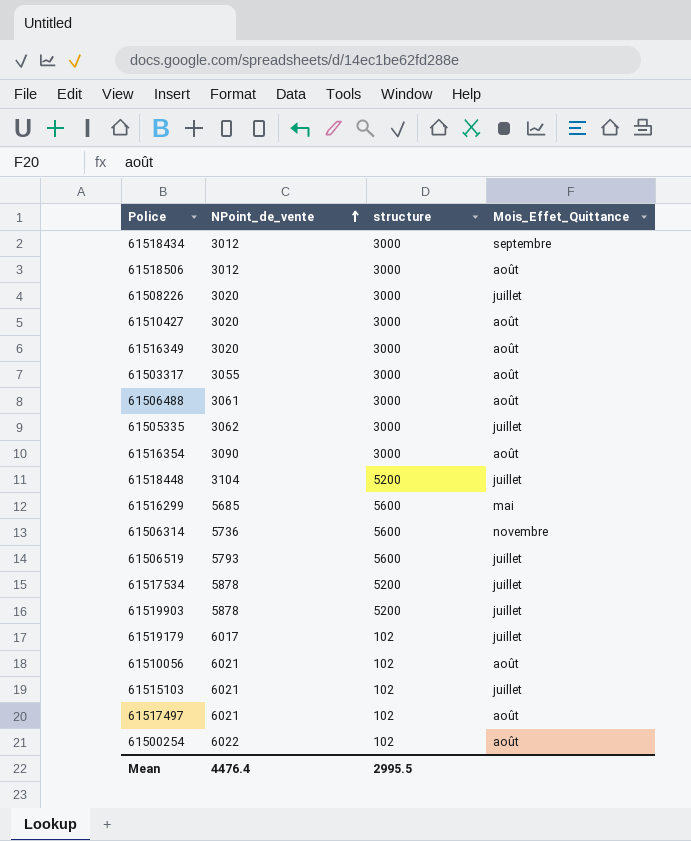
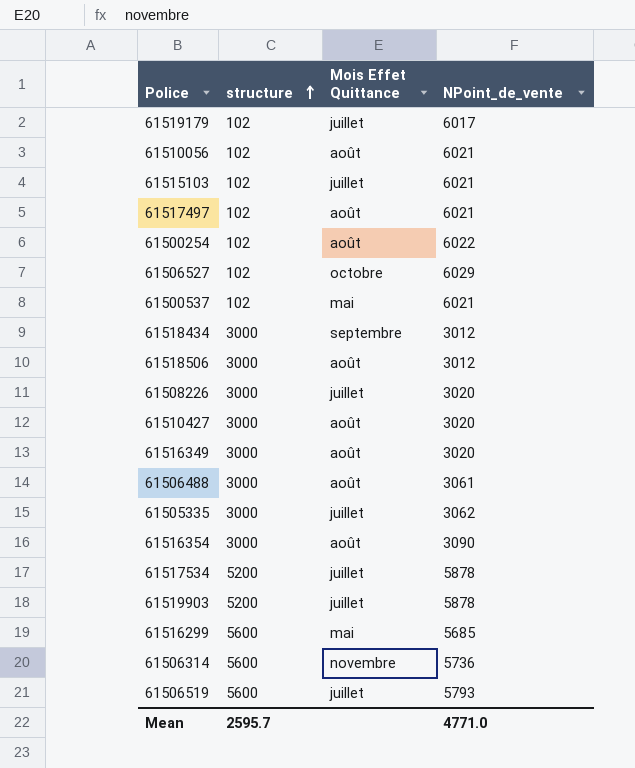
row order: NPoint_de_vente ascending -> structure ascending
column name: Mois_Effet_Quittance -> Mois Effet Quittance
column NPoint_de_vente | position: 2 -> 4
row 61503317: 3055 | 3000 | août -> none
row 61518448: 3104 | 5200 | juillet -> none
row 61506527: none -> 102 | octobre | 6029
row 61500537: none -> 102 | mai | 6021
Mean | structure: 2995.5 -> 2595.7
Mean | NPoint_de_vente: 4476.4 -> 4771.0

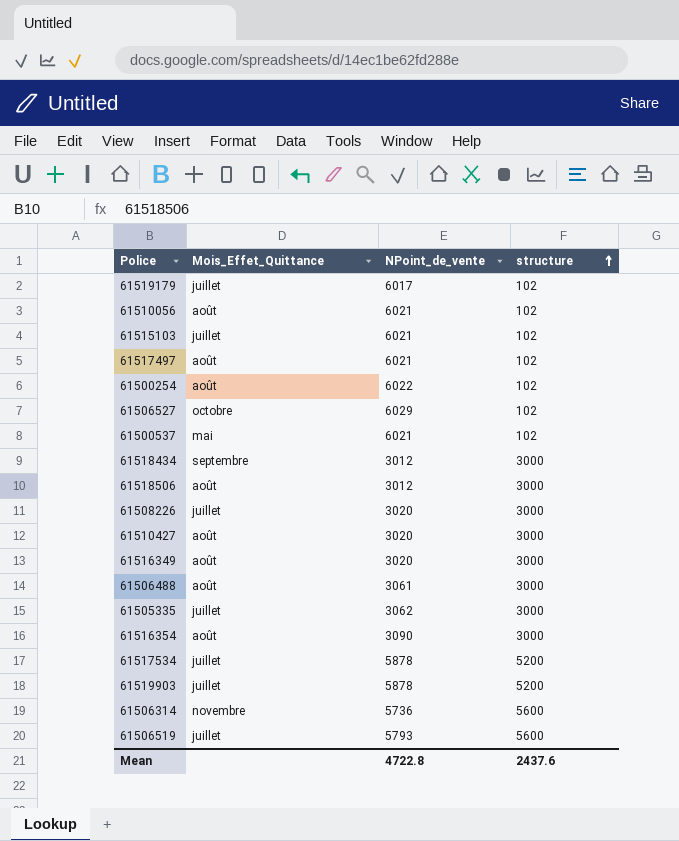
column name: Mois Effet Quittance -> Mois_Effet_Quittance
column structure | position: 2 -> 4
row 61516299: 5600 | mai | 5685 -> none
Mean | NPoint_de_vente: 4771.0 -> 4722.8
Mean | structure: 2595.7 -> 2437.6

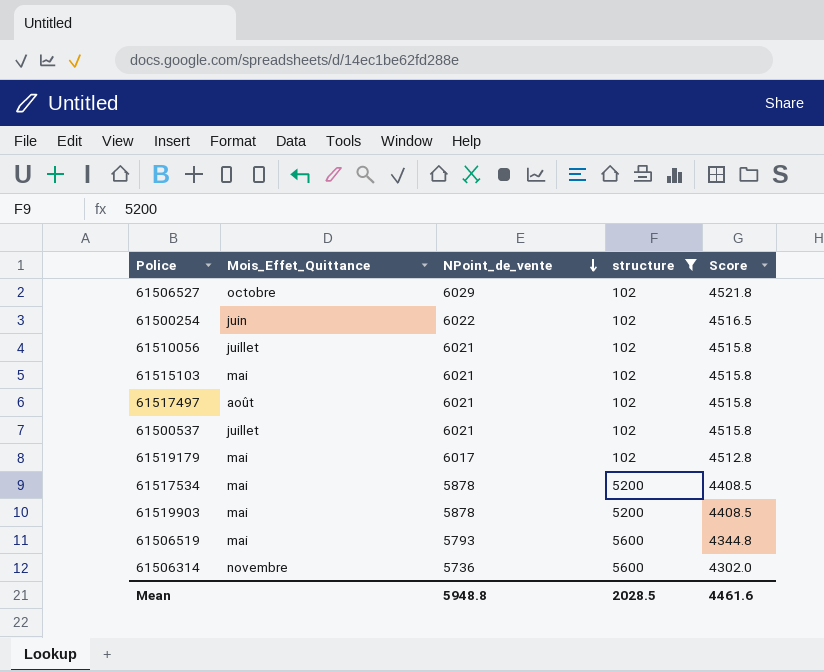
filter: none -> structure != 3000
row order: structure ascending -> NPoint_de_vente descending
column Score | formula: none -> [NPoint_de_vente] * 0.75
61500254 | Mois_Effet_Quittance: août -> juin
61510056 | Mois_Effet_Quittance: août -> juillet
61515103 | Mois_Effet_Quittance: juillet -> mai
61500537 | Mois_Effet_Quittance: mai -> juillet
61519179 | Mois_Effet_Quittance: juillet -> mai
61517534 | Mois_Effet_Quittance: juillet -> mai
61519903 | Mois_Effet_Quittance: juillet -> mai
61506519 | Mois_Effet_Quittance: juillet -> mai
Mean | NPoint_de_vente: 4722.8 -> 5948.8
Mean | structure: 2437.6 -> 2028.5

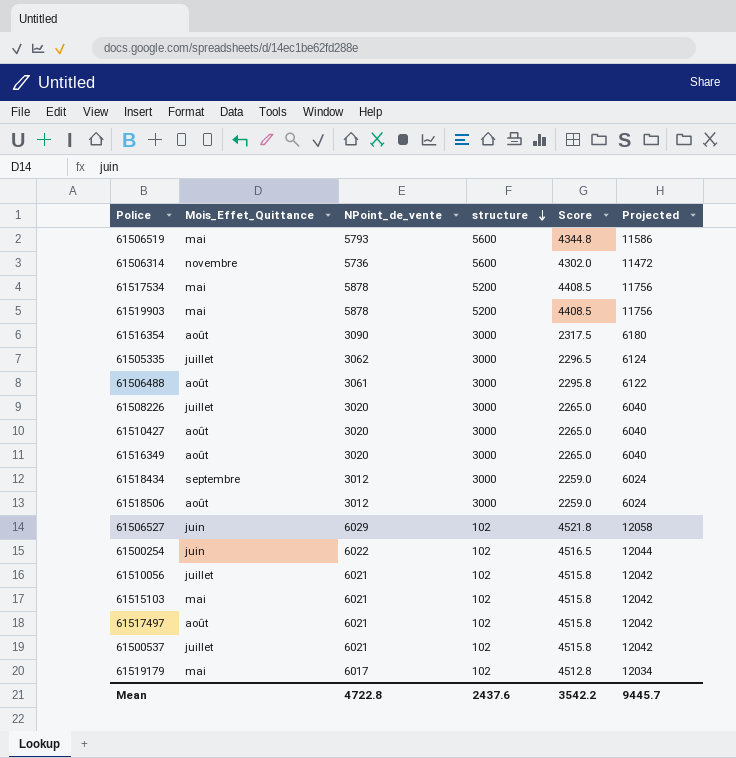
filter: structure != 3000 -> none
row order: NPoint_de_vente descending -> structure descending
column Projected | formula: none -> [NPoint_de_vente] * 2
61506527 | Mois_Effet_Quittance: octobre -> juin
Mean | NPoint_de_vente: 5948.8 -> 4722.8
Mean | structure: 2028.5 -> 2437.6
Mean | Score: 4461.6 -> 3542.2

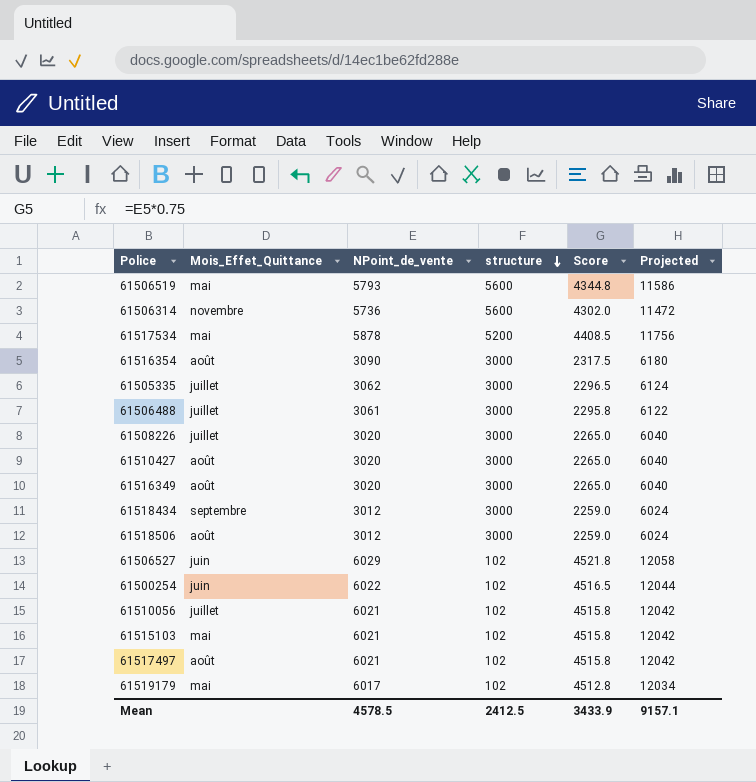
row 61519903: mai | 5878 | 5200 | 4408.5 | 11756 -> none
row 61500537: juillet | 6021 | 102 | 4515.8 | 12042 -> none
61506488 | Mois_Effet_Quittance: août -> juillet
Mean | NPoint_de_vente: 4722.8 -> 4578.5
Mean | structure: 2437.6 -> 2412.5
Mean | Score: 3542.2 -> 3433.9
Mean | Projected: 9445.7 -> 9157.1

